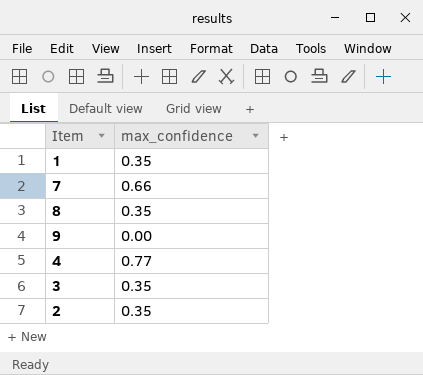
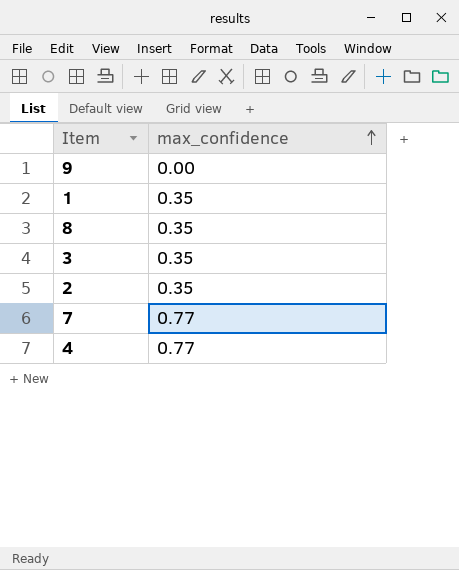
row order: none -> max_confidence ascending
7 | max_confidence: 0.66 -> 0.77

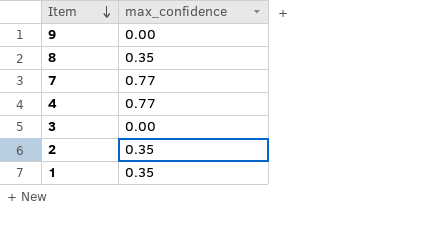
row order: max_confidence ascending -> Item descending
3 | max_confidence: 0.35 -> 0.00

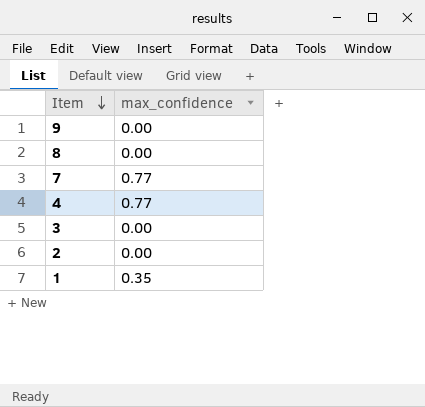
8 | max_confidence: 0.35 -> 0.00
2 | max_confidence: 0.35 -> 0.00

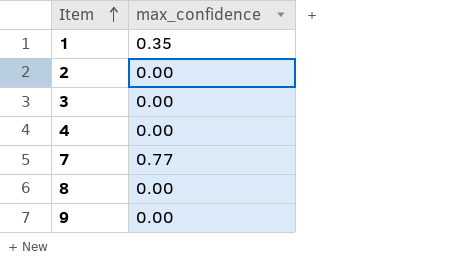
row order: Item descending -> Item ascending
4 | max_confidence: 0.77 -> 0.00

